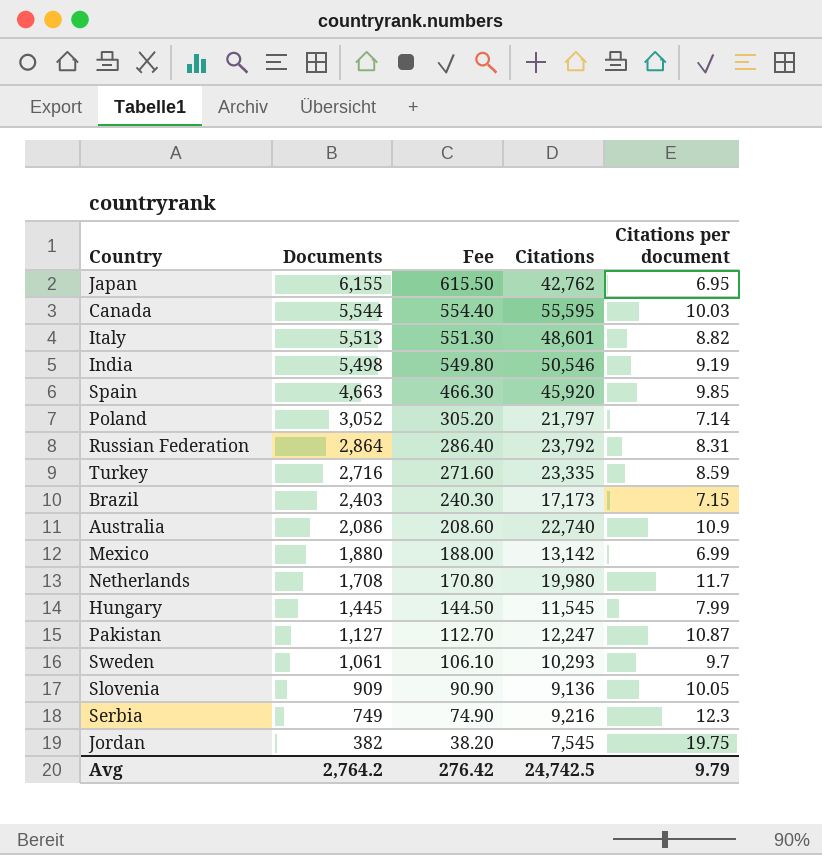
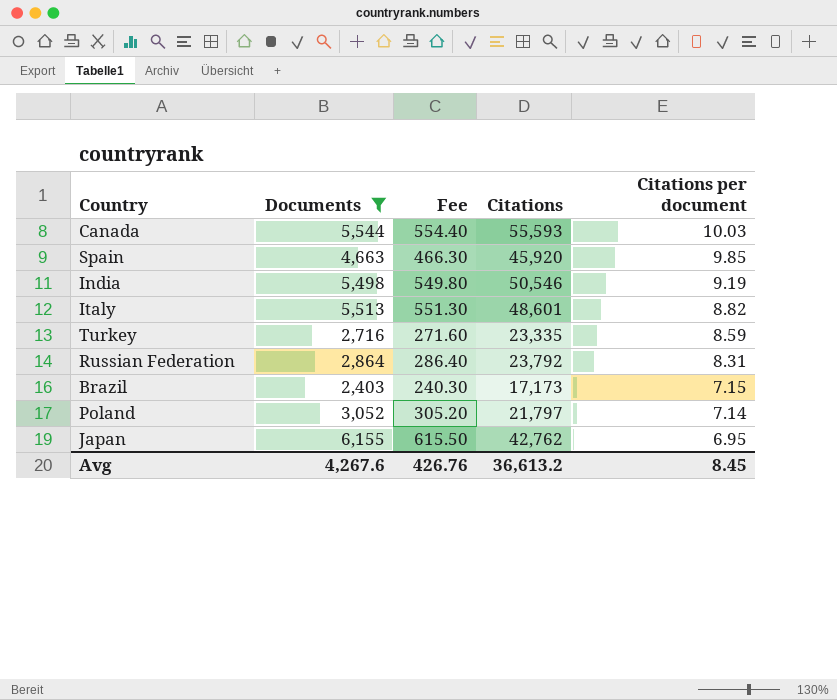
filter: none -> Documents >= 2,403
row order: Documents descending -> Citations per document descending
Canada | Citations: 55,595 -> 55,593
Avg | Documents: 2,764.2 -> 4,267.6
Avg | Fee: 276.42 -> 426.76
Avg | Citations: 24,742.5 -> 36,613.2
Avg | Citations per document: 9.79 -> 8.45

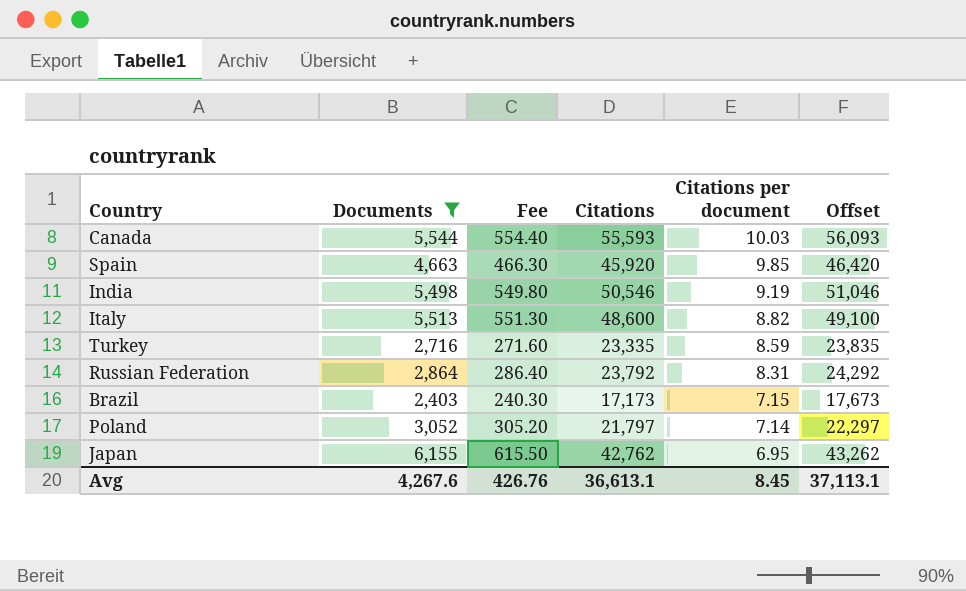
column Offset | formula: none -> [Citations] + 500
Italy | Citations: 48,601 -> 48,600
Avg | Citations: 36,613.2 -> 36,613.1

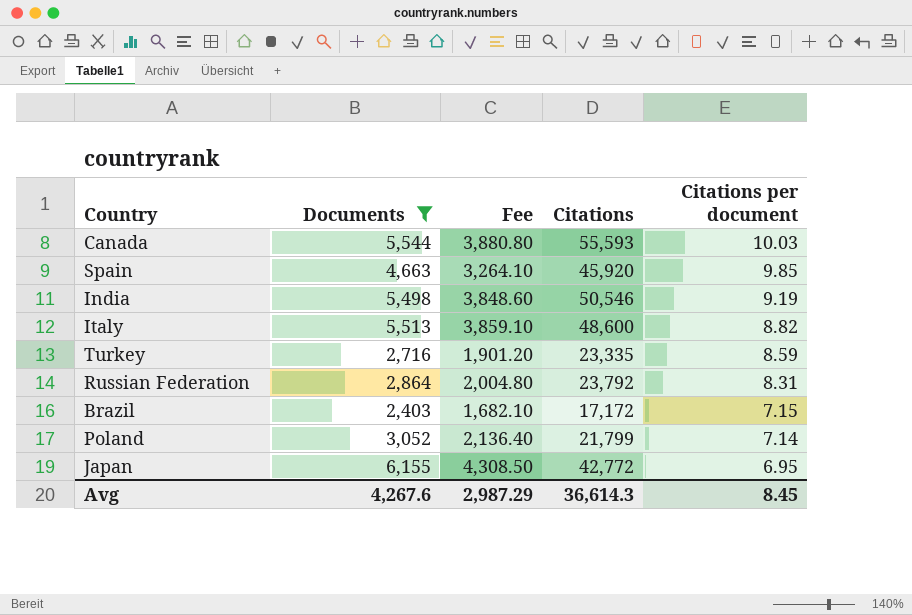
column Offset | formula: [Citations] + 500 -> none
column Fee | formula: [Documents] * 0.1 -> [Documents] * 0.7
Brazil | Citations: 17,173 -> 17,172
Poland | Citations: 21,797 -> 21,799
Japan | Citations: 42,762 -> 42,772
Avg | Fee: 426.76 -> 2,987.29
Avg | Citations: 36,613.1 -> 36,614.3

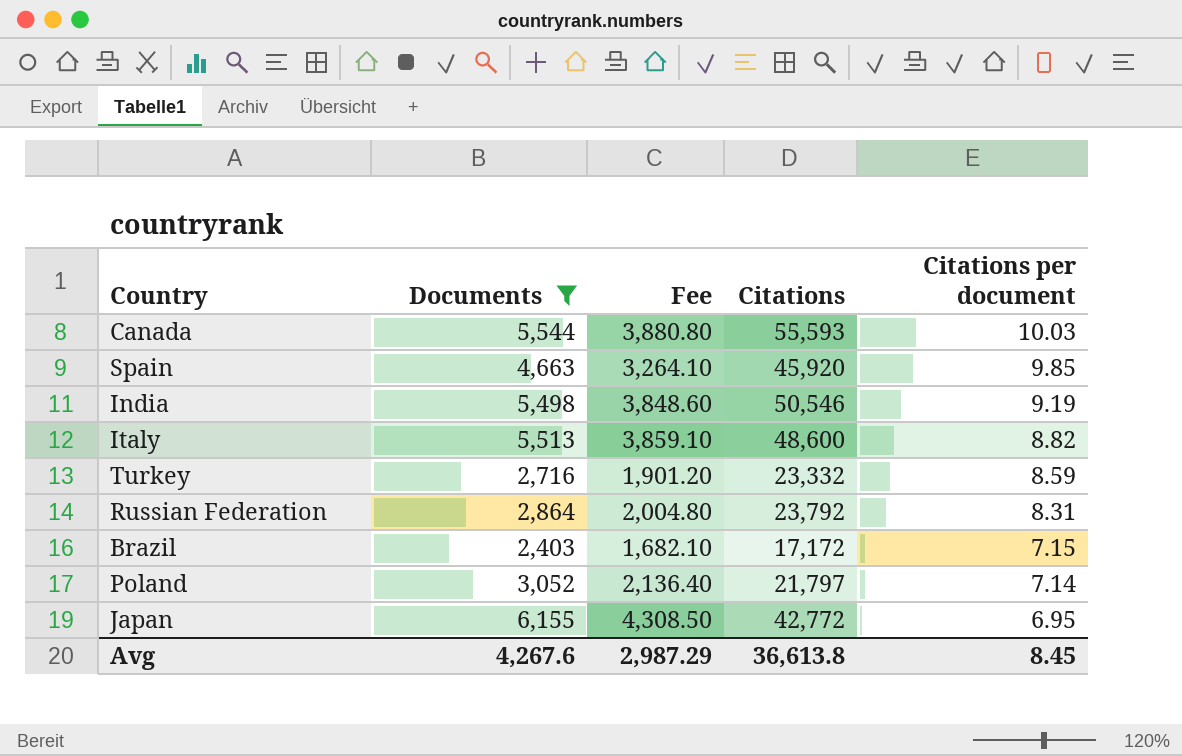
Turkey | Citations: 23,335 -> 23,332
Poland | Citations: 21,799 -> 21,797
Avg | Citations: 36,614.3 -> 36,613.8

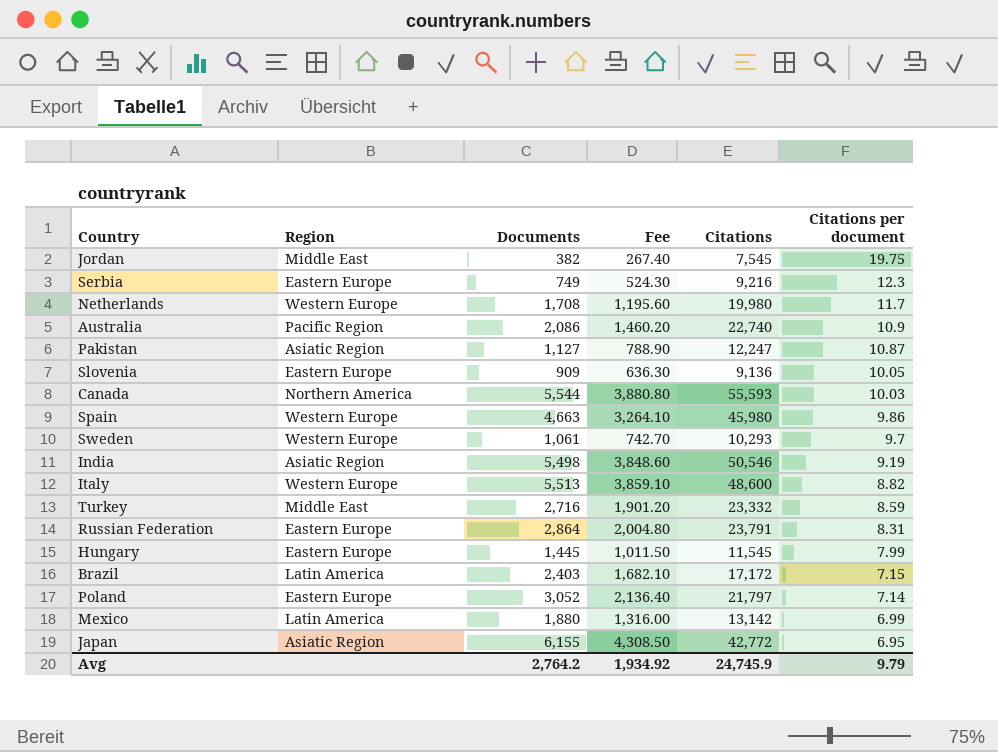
filter: Documents >= 2,403 -> none
column Region | position: none -> 2
Spain | Citations: 45,920 -> 45,980
Spain | Citations per document: 9.85 -> 9.86
Russian Federation | Citations: 23,792 -> 23,791
Avg | Documents: 4,267.6 -> 2,764.2
Avg | Fee: 2,987.29 -> 1,934.92
Avg | Citations: 36,613.8 -> 24,745.9
Avg | Citations per document: 8.45 -> 9.79

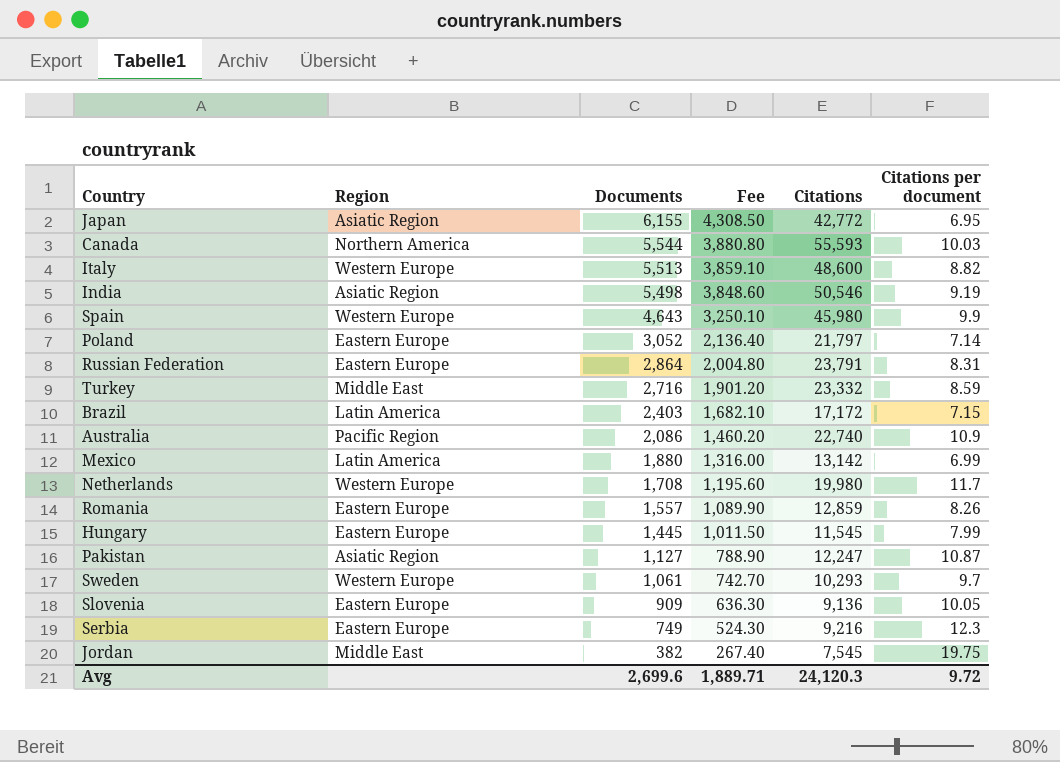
row order: Citations per document descending -> Documents descending
Spain | Documents: 4,663 -> 4,643
Spain | Fee: 3,264.10 -> 3,250.10
Spain | Citations per document: 9.86 -> 9.9
row Romania: none -> Eastern Europe | 1,557 | 1,089.90 | 12,859 | 8.26
Avg | Documents: 2,764.2 -> 2,699.6
Avg | Fee: 1,934.92 -> 1,889.71
Avg | Citations: 24,745.9 -> 24,120.3
Avg | Citations per document: 9.79 -> 9.72

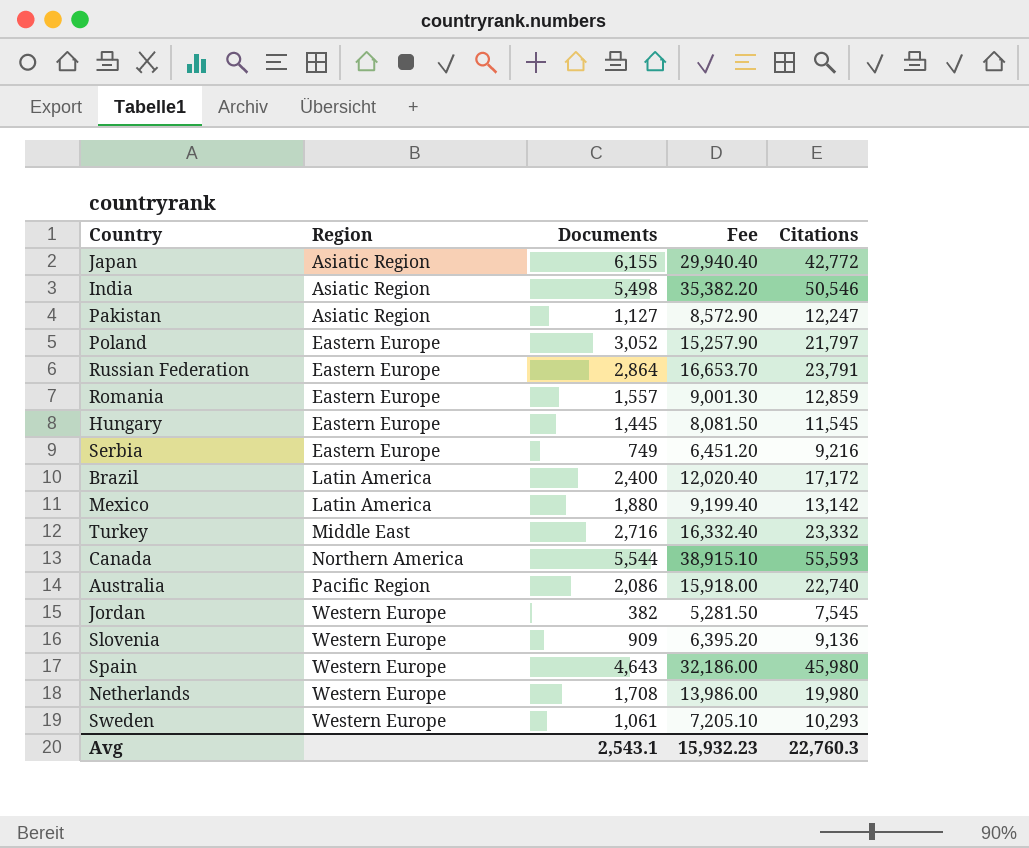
row order: Documents descending -> Region ascending
column Citations per document | formula: [Citations] / [Documents] -> none
column Fee | formula: [Documents] * 0.7 -> [Citations] * 0.7
row Italy: Western Europe | 5,513 | 3,859.10 | 48,600 | 8.82 -> none
Brazil | Documents: 2,403 -> 2,400
Jordan | Region: Middle East -> Western Europe
Slovenia | Region: Eastern Europe -> Western Europe
Avg | Documents: 2,699.6 -> 2,543.1
Avg | Fee: 1,889.71 -> 15,932.23
Avg | Citations: 24,120.3 -> 22,760.3

